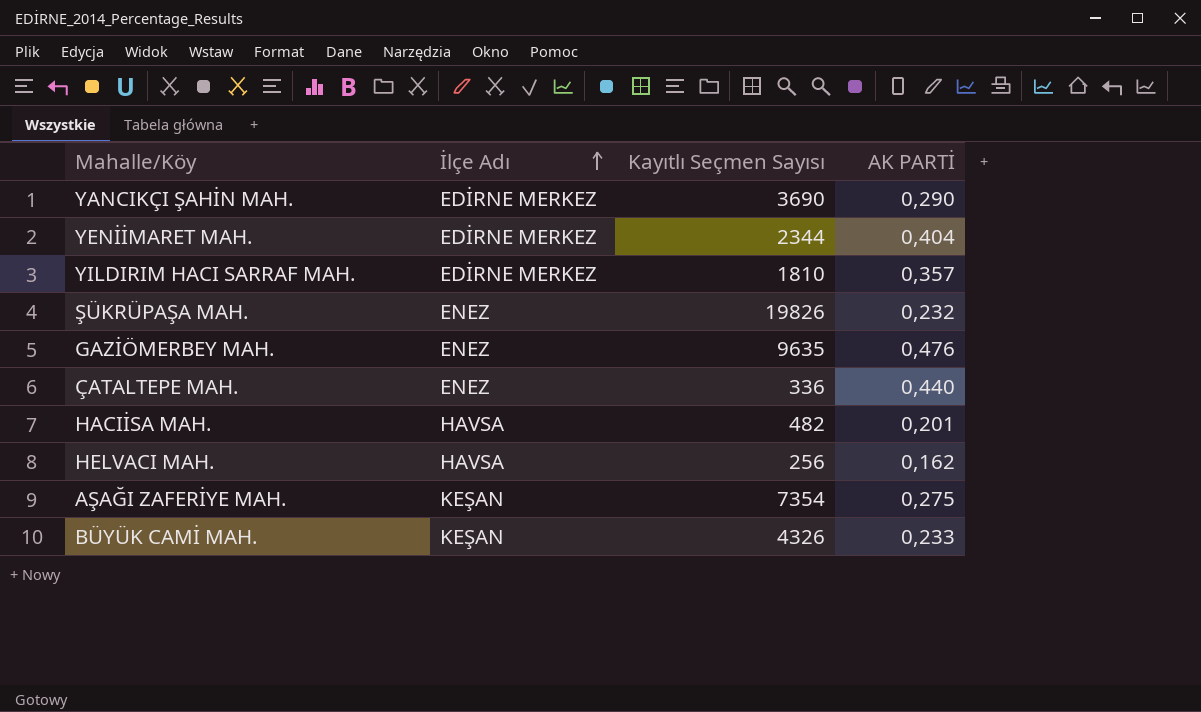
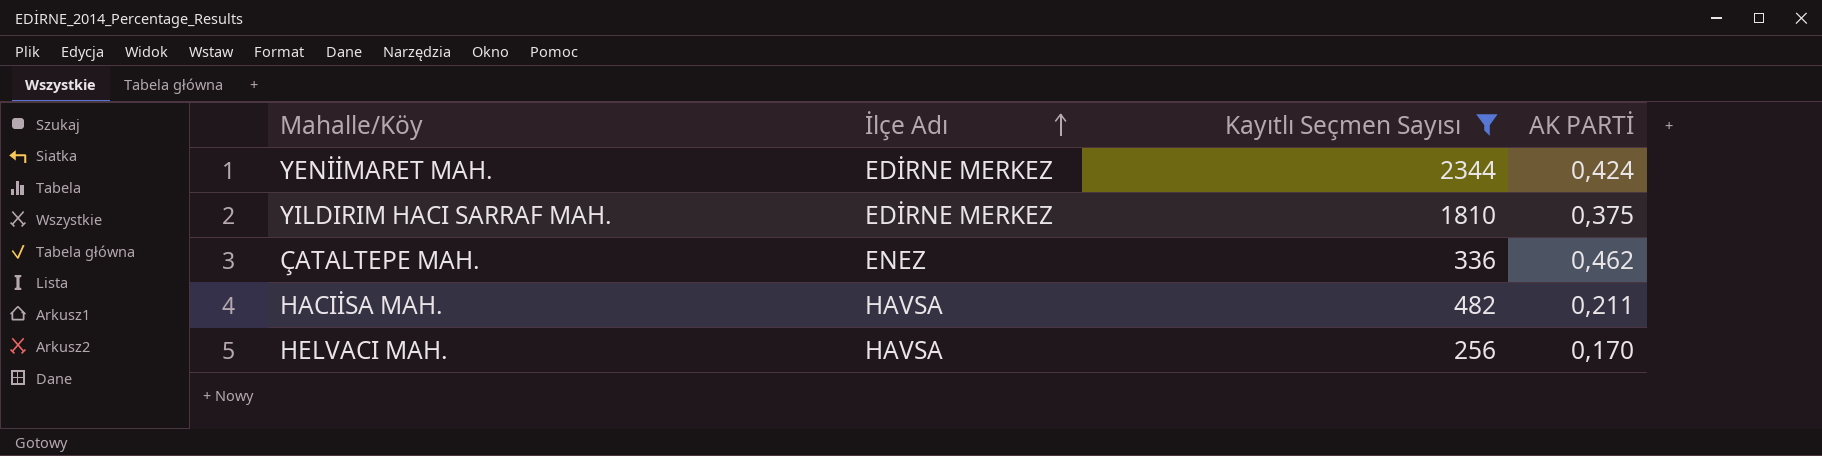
filter: none -> Kayıtlı Seçmen Sayısı <= 2344
YENİİMARET MAH. | AK PARTİ: 0,404 -> 0,424
YILDIRIM HACI SARRAF MAH. | AK PARTİ: 0,357 -> 0,375
ÇATALTEPE MAH. | AK PARTİ: 0,440 -> 0,462
HACIİSA MAH. | AK PARTİ: 0,201 -> 0,211
HELVACI MAH. | AK PARTİ: 0,162 -> 0,170

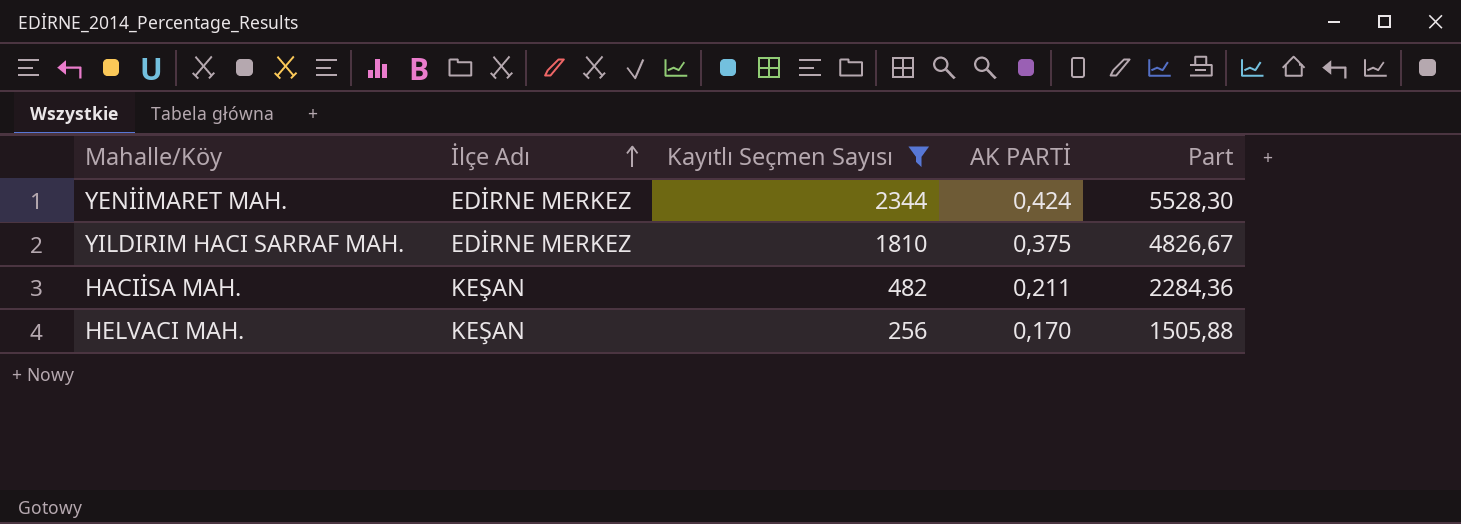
column Part | formula: none -> [Kayıtlı Seçmen Sayısı] / [AK PARTİ]
row ÇATALTEPE MAH.: ENEZ | 336 | 0,462 -> none
HACIİSA MAH. | İlçe Adı: HAVSA -> KEŞAN
HELVACI MAH. | İlçe Adı: HAVSA -> KEŞAN

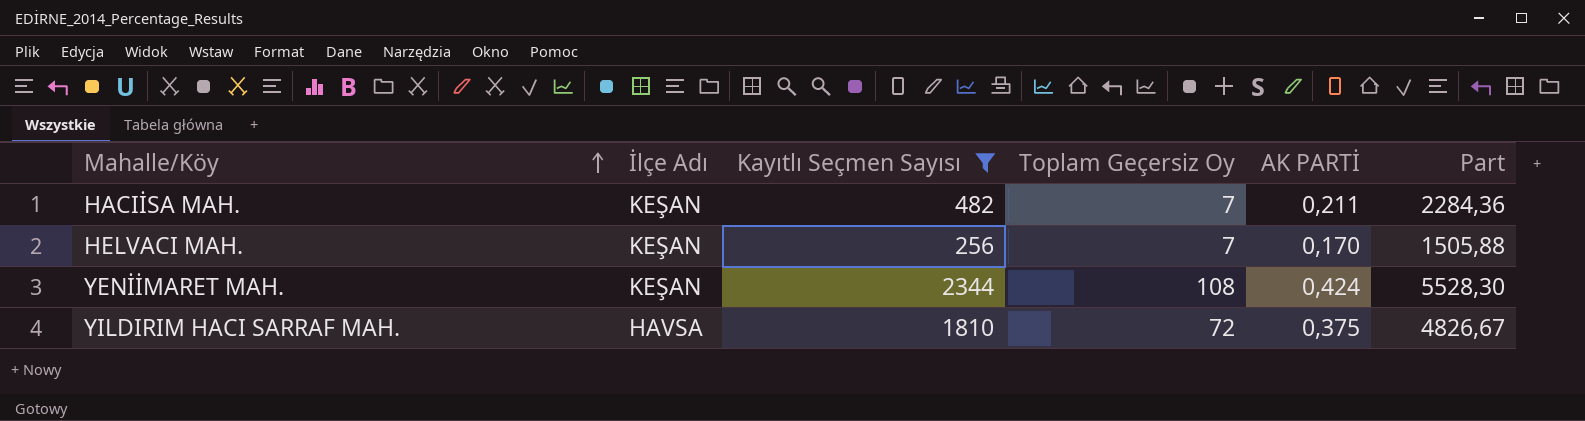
row order: İlçe Adı ascending -> Mahalle/Köy ascending
column Toplam Geçersiz Oy | position: none -> 4
YENİİMARET MAH. | İlçe Adı: EDİRNE MERKEZ -> KEŞAN
YILDIRIM HACI SARRAF MAH. | İlçe Adı: EDİRNE MERKEZ -> HAVSA

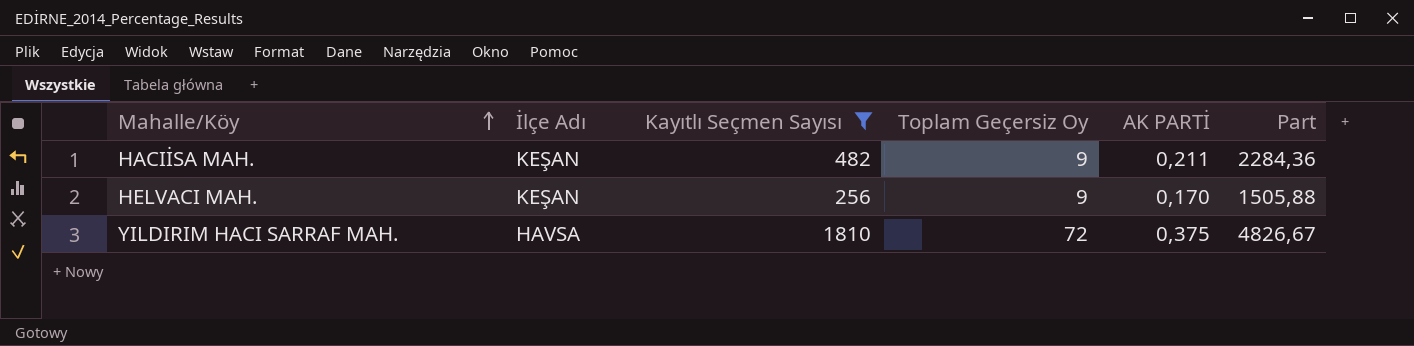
row YENİİMARET MAH.: KEŞAN | 2344 | 108 | 0,424 | 5528,30 -> none
HACIİSA MAH. | Toplam Geçersiz Oy: 7 -> 9
HELVACI MAH. | Toplam Geçersiz Oy: 7 -> 9

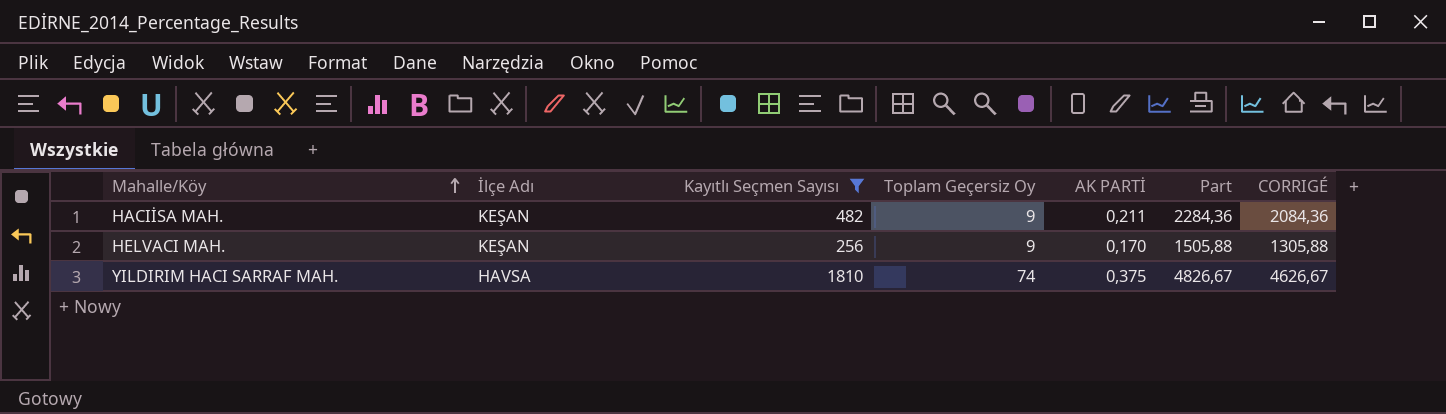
column CORRIGÉ | formula: none -> [Part] - 200
YILDIRIM HACI SARRAF MAH. | Toplam Geçersiz Oy: 72 -> 74

